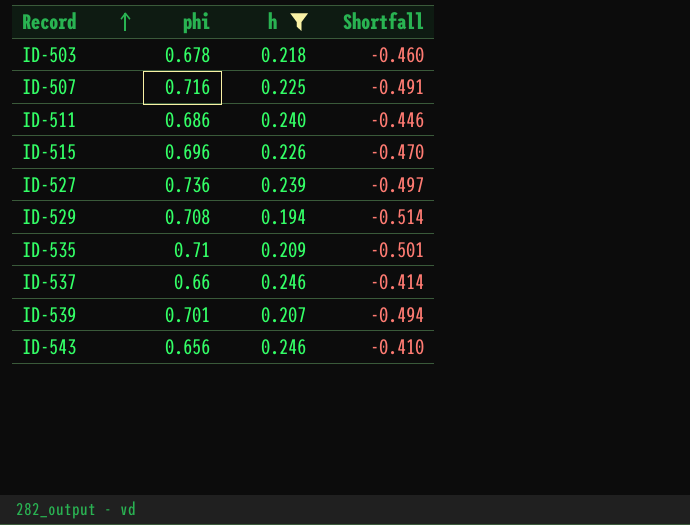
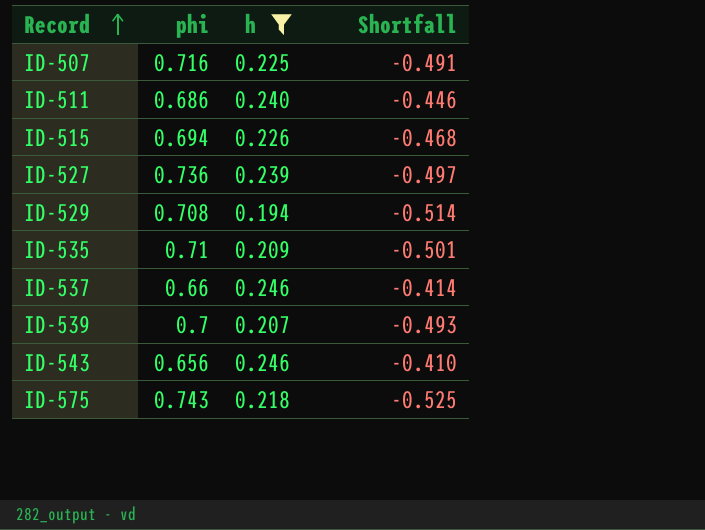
row ID-503: 0.678 | 0.218 | -0.460 -> none
ID-515 | phi: 0.696 -> 0.694
ID-515 | Shortfall: -0.470 -> -0.468
ID-539 | phi: 0.701 -> 0.7
ID-539 | Shortfall: -0.494 -> -0.493
row ID-575: none -> 0.743 | 0.218 | -0.525

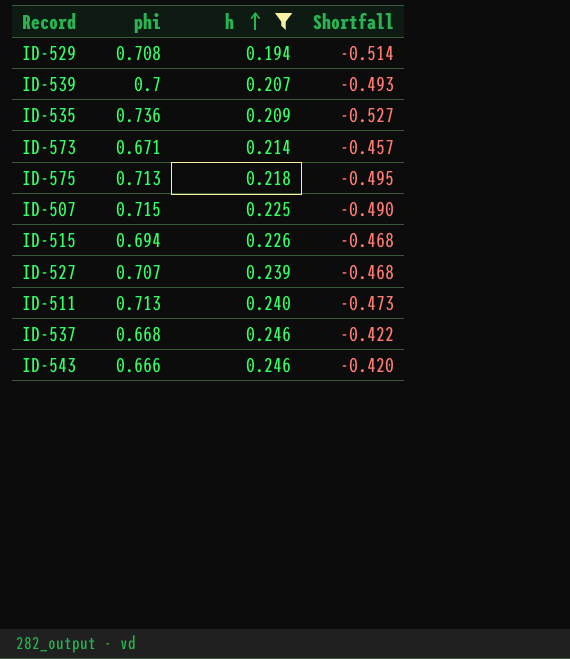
row order: Record ascending -> h ascending
ID-535 | phi: 0.71 -> 0.736
ID-535 | Shortfall: -0.501 -> -0.527
row ID-573: none -> 0.671 | 0.214 | -0.457
ID-575 | phi: 0.743 -> 0.713
ID-575 | Shortfall: -0.525 -> -0.495
ID-507 | phi: 0.716 -> 0.715
ID-507 | Shortfall: -0.491 -> -0.490
ID-527 | phi: 0.736 -> 0.707
ID-527 | Shortfall: -0.497 -> -0.468
ID-511 | phi: 0.686 -> 0.713
ID-511 | Shortfall: -0.446 -> -0.473
ID-537 | phi: 0.66 -> 0.668
ID-537 | Shortfall: -0.414 -> -0.422
ID-543 | phi: 0.656 -> 0.666
ID-543 | Shortfall: -0.410 -> -0.420

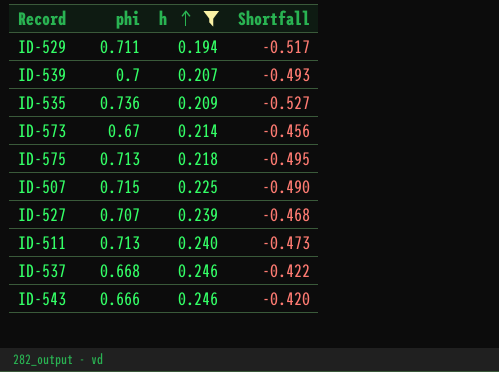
row ID-515: 0.694 | 0.226 | -0.468 -> none
ID-529 | phi: 0.708 -> 0.711
ID-529 | Shortfall: -0.514 -> -0.517
ID-573 | phi: 0.671 -> 0.67
ID-573 | Shortfall: -0.457 -> -0.456

